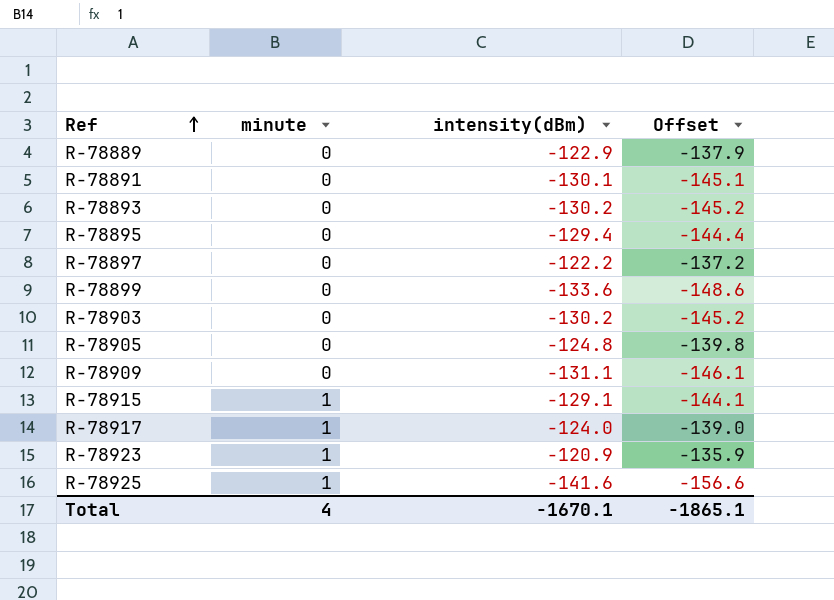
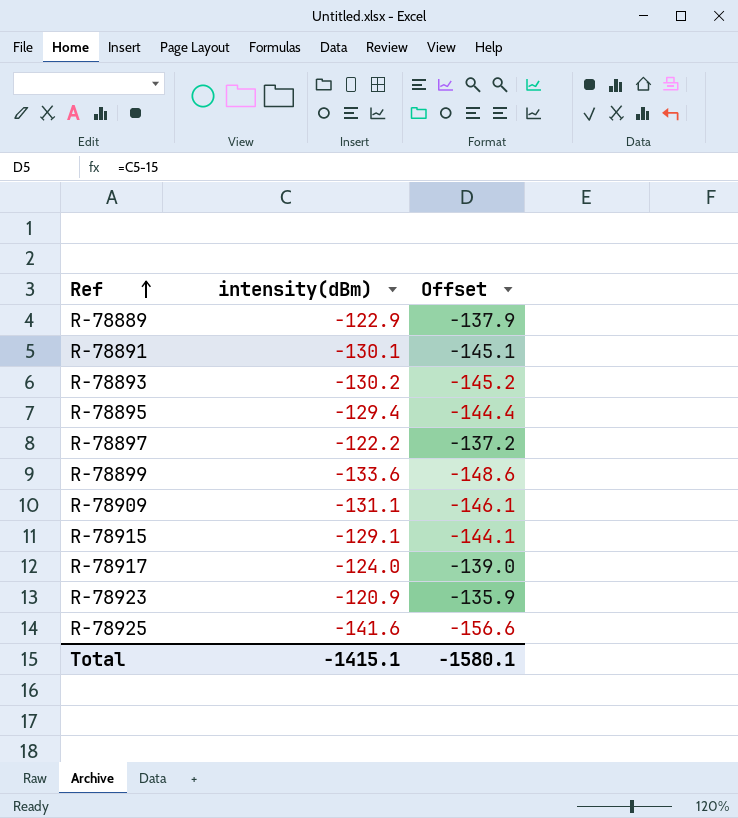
column minute | position: 2 -> none
row R-78903: 0 | -130.2 | -145.2 -> none
row R-78905: 0 | -124.8 | -139.8 -> none
Total | intensity(dBm): -1670.1 -> -1415.1
Total | Offset: -1865.1 -> -1580.1

